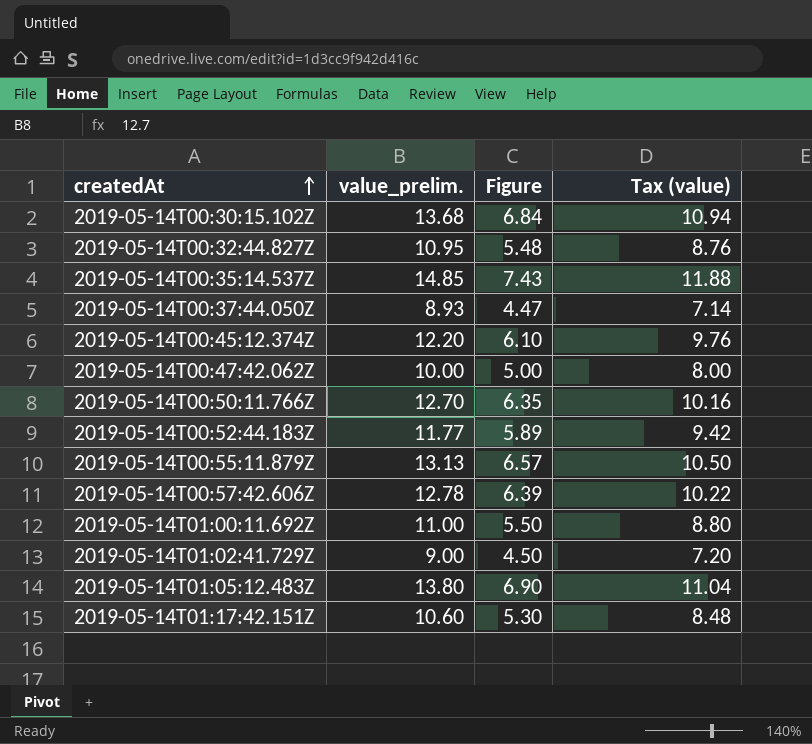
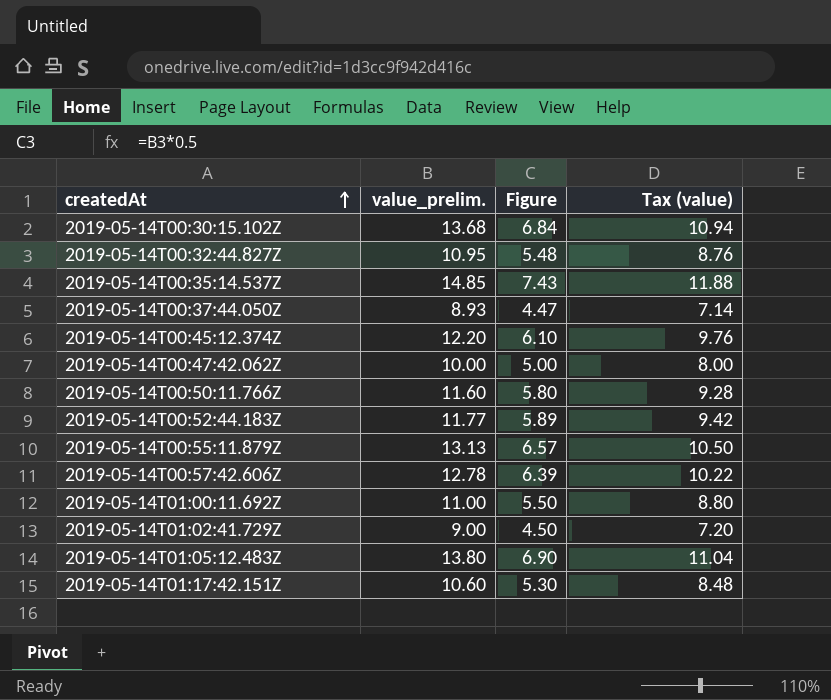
2019-05-14T00:50:11.766Z | value_prelim.: 12.70 -> 11.60
2019-05-14T00:50:11.766Z | Figure: 6.35 -> 5.80
2019-05-14T00:50:11.766Z | Tax (value): 10.16 -> 9.28

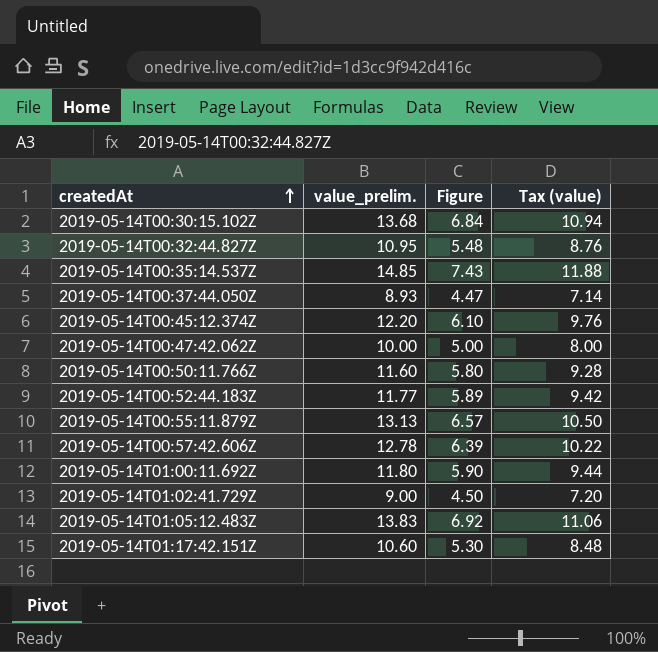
2019-05-14T01:00:11.692Z | value_prelim.: 11.00 -> 11.80
2019-05-14T01:00:11.692Z | Figure: 5.50 -> 5.90
2019-05-14T01:00:11.692Z | Tax (value): 8.80 -> 9.44
2019-05-14T01:05:12.483Z | value_prelim.: 13.80 -> 13.83
2019-05-14T01:05:12.483Z | Figure: 6.90 -> 6.92
2019-05-14T01:05:12.483Z | Tax (value): 11.04 -> 11.06

